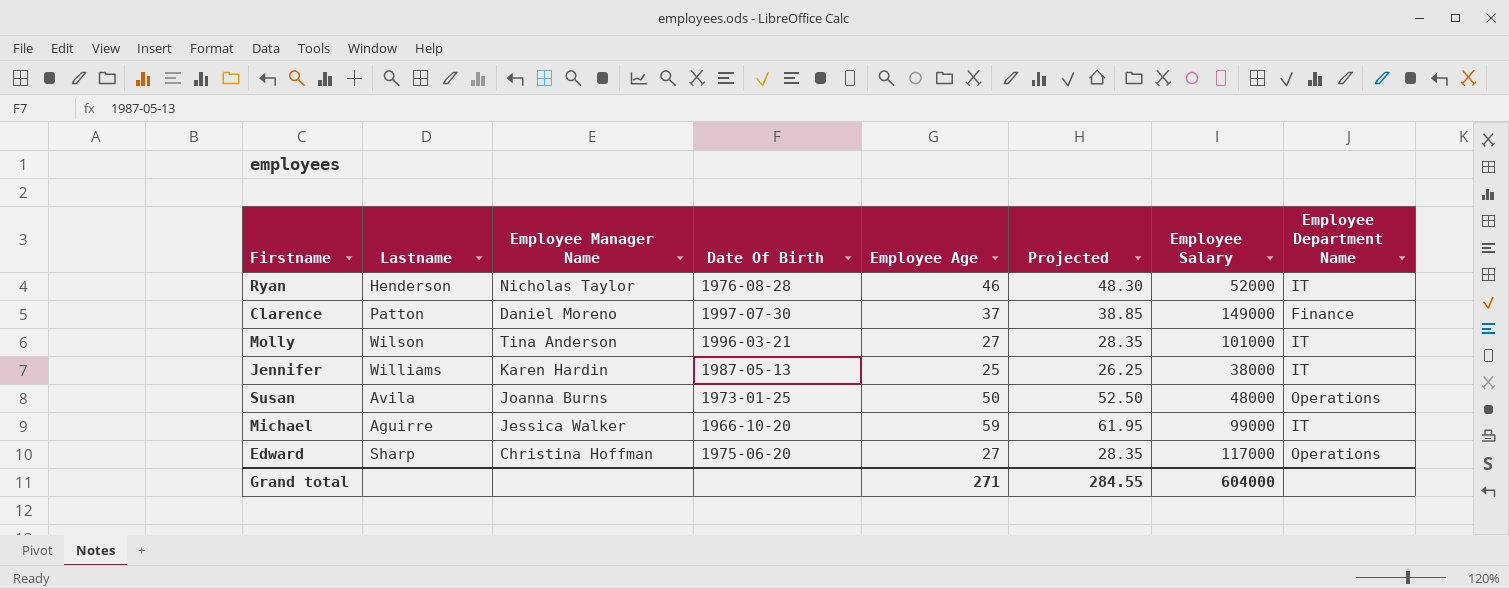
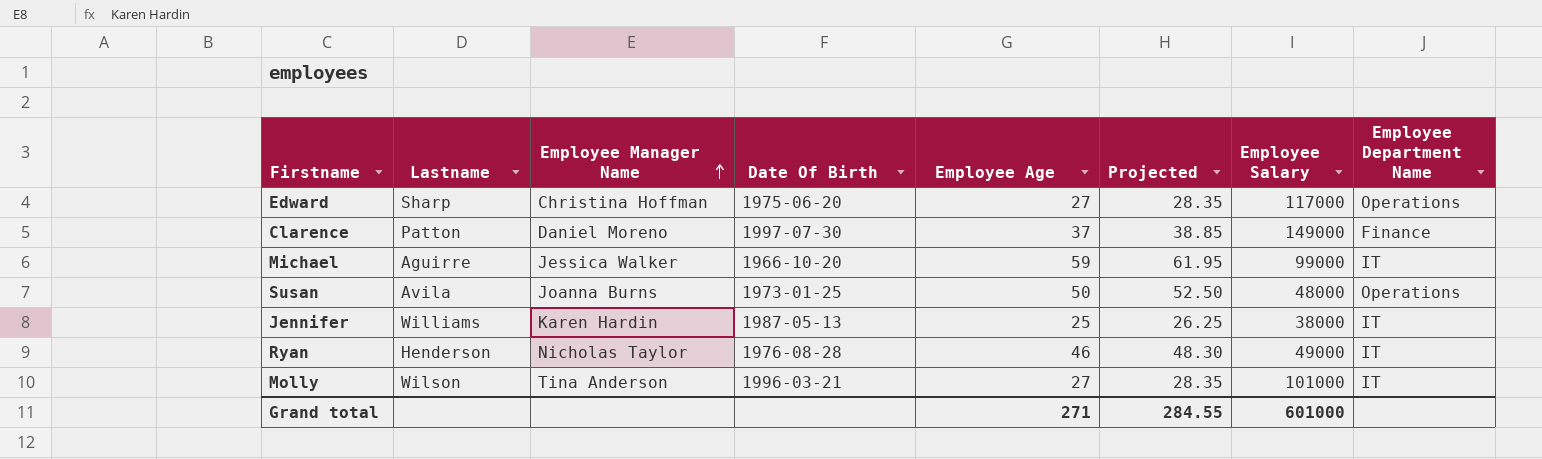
row order: none -> Employee Manager Name ascending
Ryan | Employee Salary: 52000 -> 49000
Grand total | Employee Salary: 604000 -> 601000

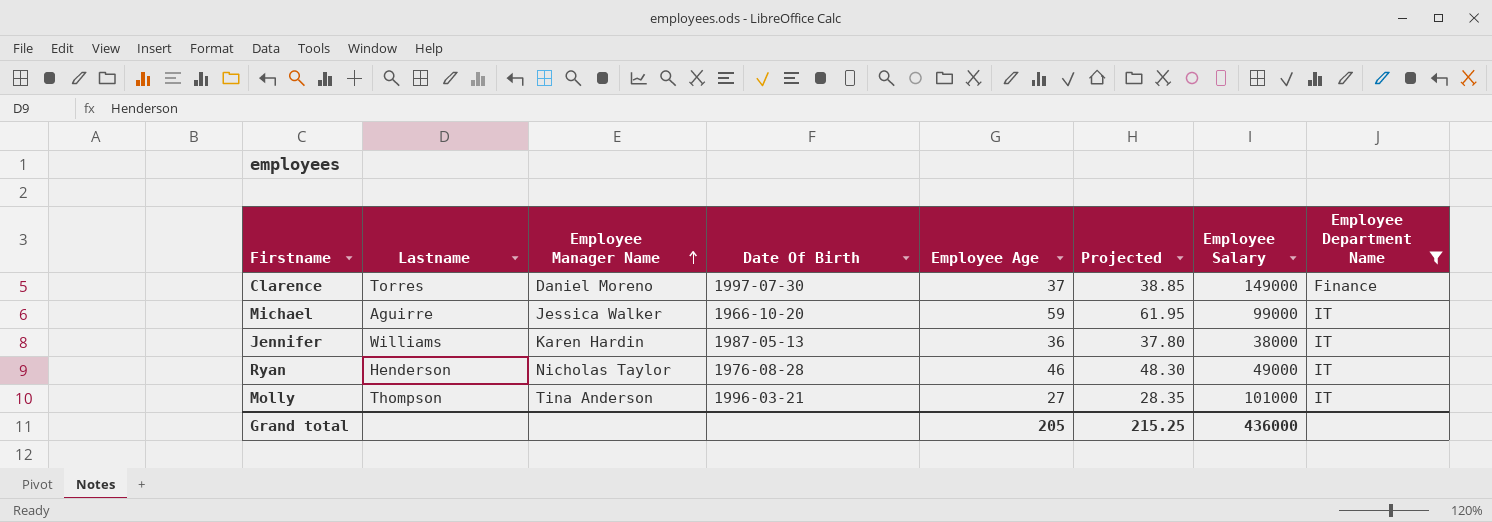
filter: none -> Employee Department Name != Operations
Clarence | Lastname: Patton -> Torres
Jennifer | Employee Age: 25 -> 36
Jennifer | Projected: 26.25 -> 37.80
Molly | Lastname: Wilson -> Thompson
Grand total | Employee Age: 271 -> 205
Grand total | Projected: 284.55 -> 215.25
Grand total | Employee Salary: 601000 -> 436000

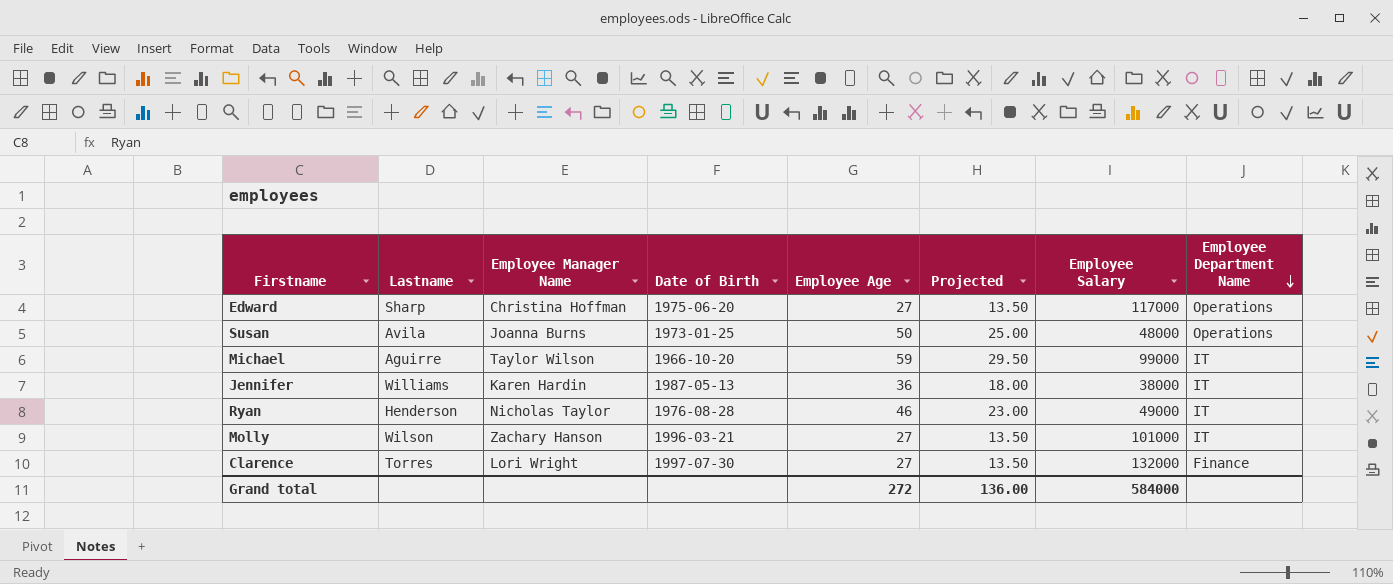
filter: Employee Department Name != Operations -> none
row order: Employee Manager Name ascending -> Employee Department Name descending
column name: Date Of Birth -> Date of Birth
column Projected | formula: [Employee Age] * 1.05 -> [Employee Age] * 0.5
Michael | Employee Manager Name: Jessica Walker -> Taylor Wilson
Molly | Lastname: Thompson -> Wilson
Molly | Employee Manager Name: Tina Anderson -> Zachary Hanson
Clarence | Employee Manager Name: Daniel Moreno -> Lori Wright
Clarence | Employee Age: 37 -> 27
Clarence | Employee Salary: 149000 -> 132000
Grand total | Employee Age: 205 -> 272
Grand total | Projected: 215.25 -> 136.00
Grand total | Employee Salary: 436000 -> 584000

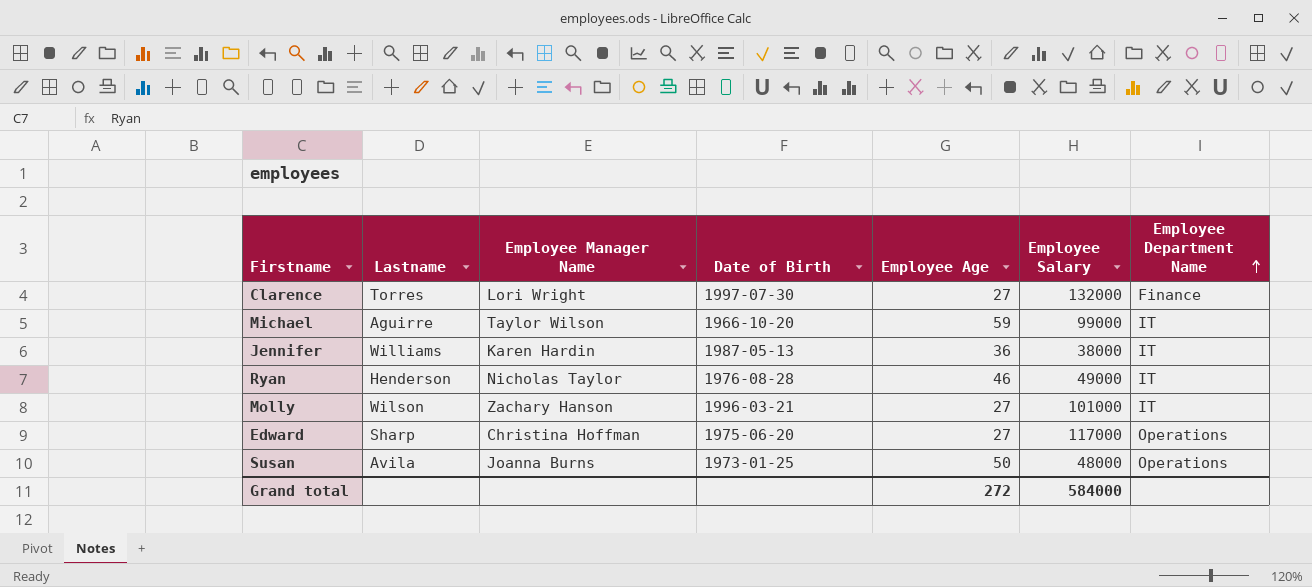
row order: Employee Department Name descending -> Employee Department Name ascending
column Projected | formula: [Employee Age] * 0.5 -> none

